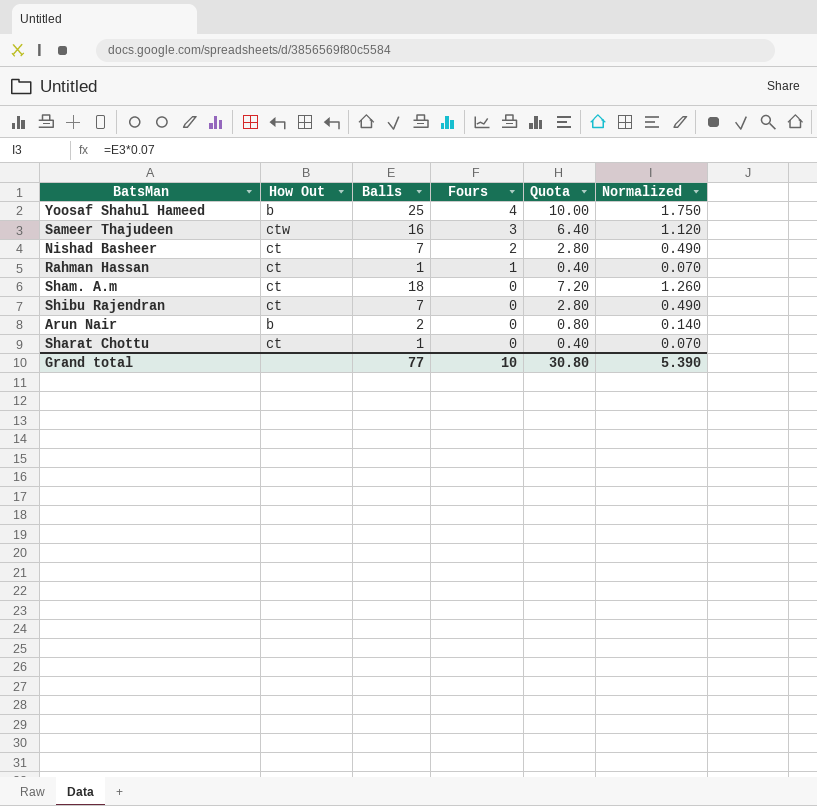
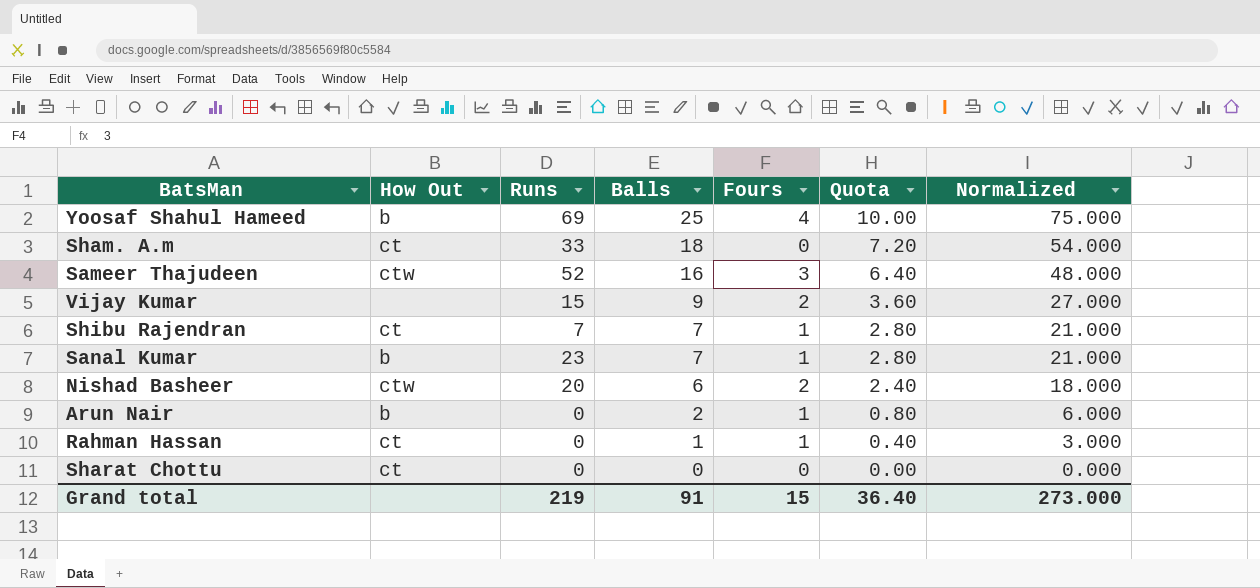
row order: Fours descending -> Balls descending
column Runs | position: none -> 3
column Normalized | formula: [Balls] * 0.07 -> [Balls] * 3
row Vijay Kumar: none -> none | 15 | 9 | 2 | 3.60 | 27.000
Shibu Rajendran | Fours: 0 -> 1
row Sanal Kumar: none -> b | 23 | 7 | 1 | 2.80 | 21.000
Nishad Basheer | How Out: ct -> ctw
Nishad Basheer | Balls: 7 -> 6
Nishad Basheer | Quota: 2.80 -> 2.40
Arun Nair | Fours: 0 -> 1
Sharat Chottu | Balls: 1 -> 0
Sharat Chottu | Quota: 0.40 -> 0.00
Grand total | Balls: 77 -> 91
Grand total | Fours: 10 -> 15
Grand total | Quota: 30.80 -> 36.40
Grand total | Normalized: 5.390 -> 273.000

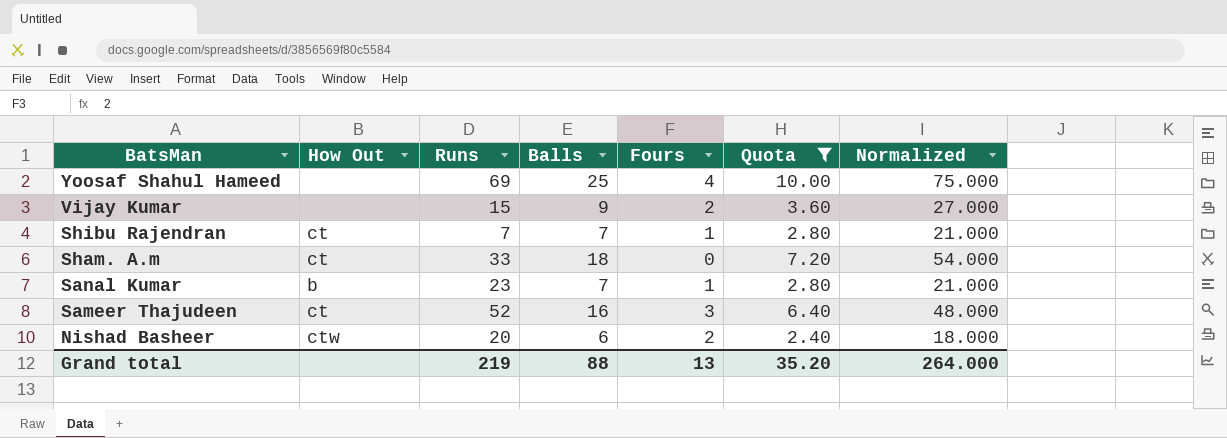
filter: none -> Quota >= 2.40
row order: Balls descending -> BatsMan descending
Yoosaf Shahul Hameed | How Out: b -> none
Sameer Thajudeen | How Out: ctw -> ct
Grand total | Balls: 91 -> 88
Grand total | Fours: 15 -> 13
Grand total | Quota: 36.40 -> 35.20
Grand total | Normalized: 273.000 -> 264.000

